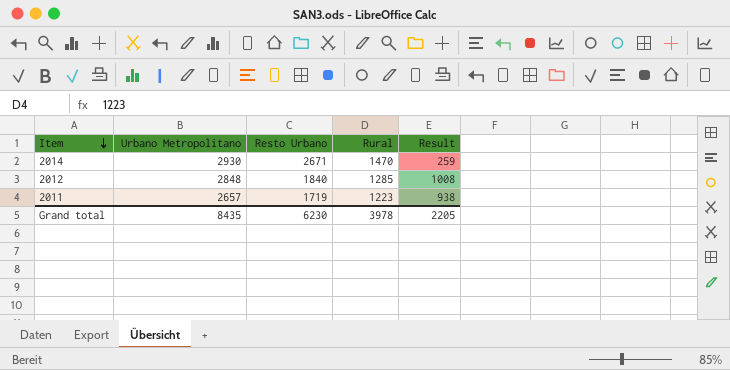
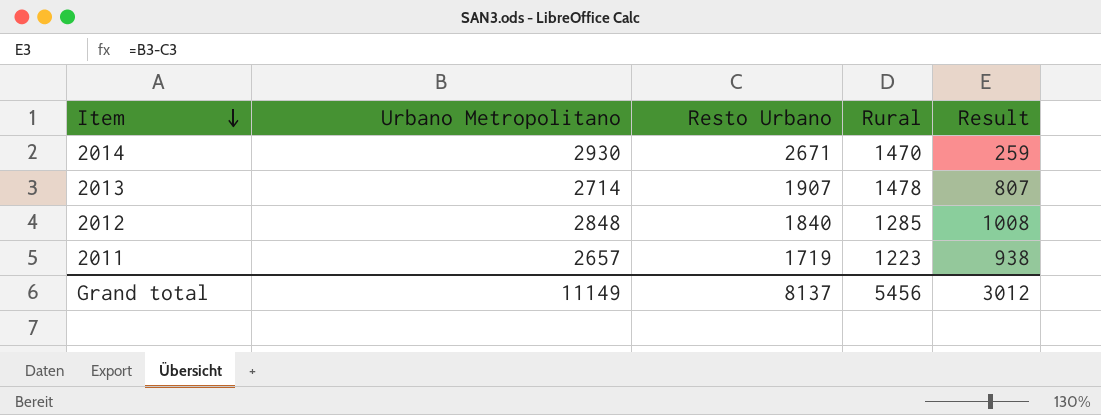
row 2013: none -> 2714 | 1907 | 1478 | 807
Grand total | Urbano Metropolitano: 8435 -> 11149
Grand total | Resto Urbano: 6230 -> 8137
Grand total | Rural: 3978 -> 5456
Grand total | Result: 2205 -> 3012

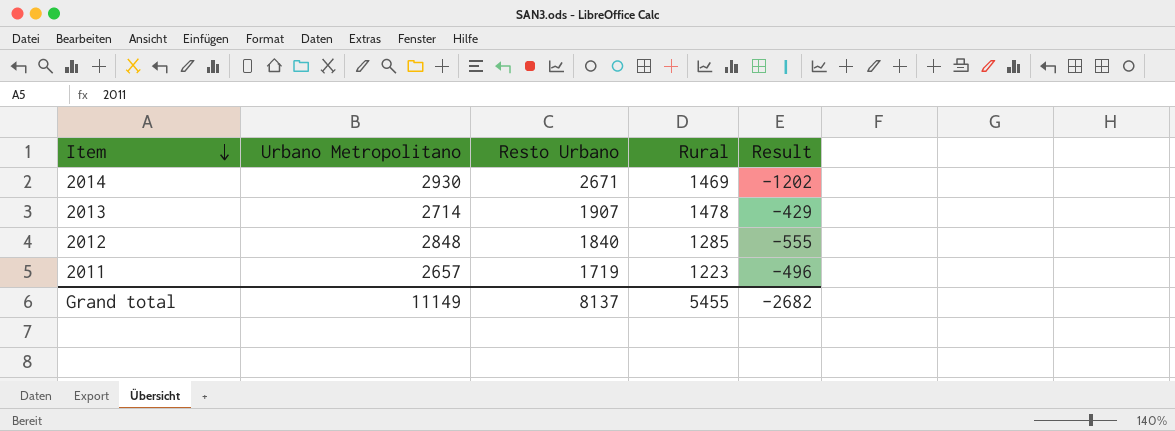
column Result | formula: [Urbano Metropolitano] - [Resto Urbano] -> [Rural] - [Resto Urbano]
2014 | Rural: 1470 -> 1469
Grand total | Rural: 5456 -> 5455
Grand total | Result: 3012 -> -2682

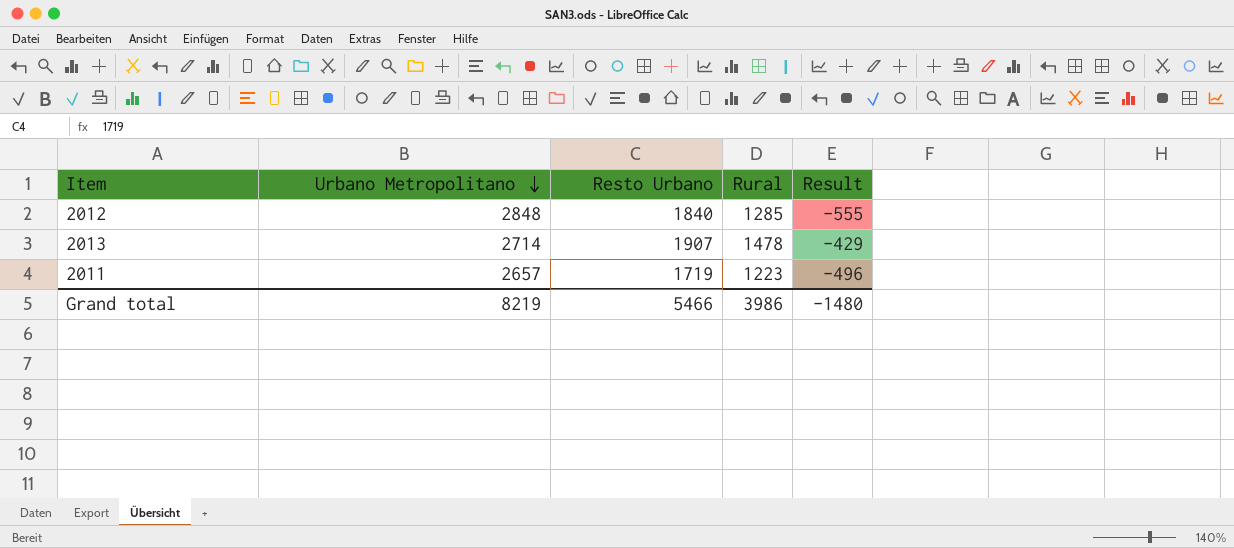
row order: Item descending -> Urbano Metropolitano descending
row 2014: 2930 | 2671 | 1469 | -1202 -> none
Grand total | Urbano Metropolitano: 11149 -> 8219
Grand total | Resto Urbano: 8137 -> 5466
Grand total | Rural: 5455 -> 3986
Grand total | Result: -2682 -> -1480

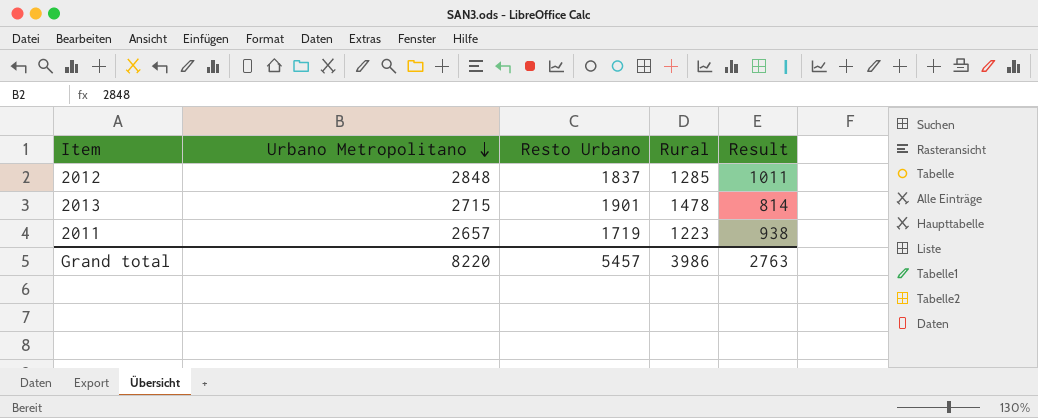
column Result | formula: [Rural] - [Resto Urbano] -> [Urbano Metropolitano] - [Resto Urbano]
2012 | Resto Urbano: 1840 -> 1837
2013 | Urbano Metropolitano: 2714 -> 2715
2013 | Resto Urbano: 1907 -> 1901
Grand total | Urbano Metropolitano: 8219 -> 8220
Grand total | Resto Urbano: 5466 -> 5457
Grand total | Result: -1480 -> 2763

